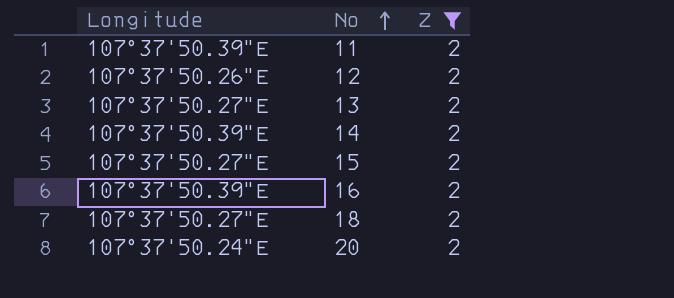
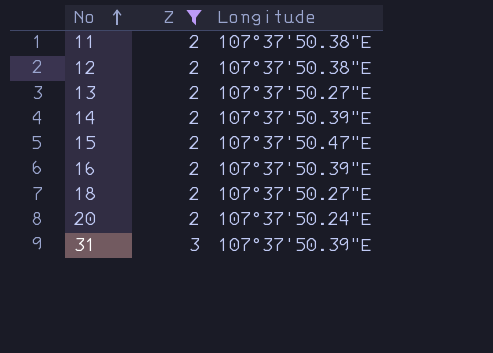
column Longitude | position: 1 -> 3
11 | Longitude: 107°37'50.39"E -> 107°37'50.38"E
12 | Longitude: 107°37'50.26"E -> 107°37'50.38"E
15 | Longitude: 107°37'50.27"E -> 107°37'50.47"E
row 31: none -> 3 | 107°37'50.39"E

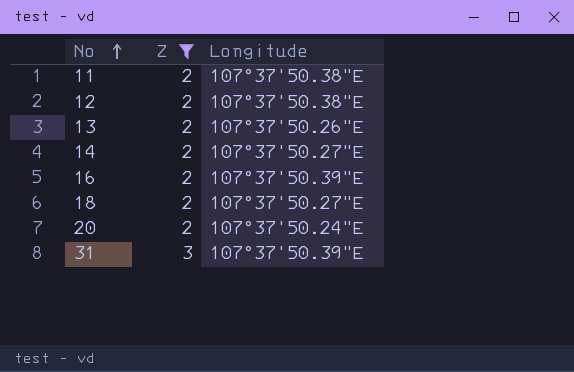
row 15: 2 | 107°37'50.47"E -> none
13 | Longitude: 107°37'50.27"E -> 107°37'50.26"E
14 | Longitude: 107°37'50.39"E -> 107°37'50.27"E

